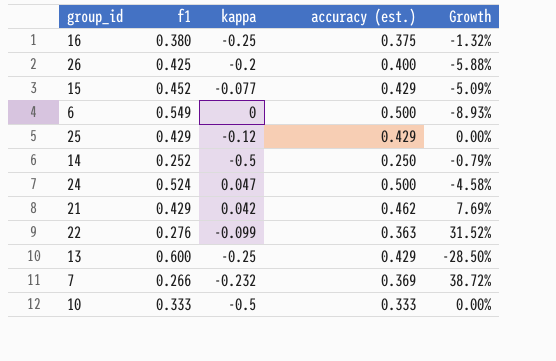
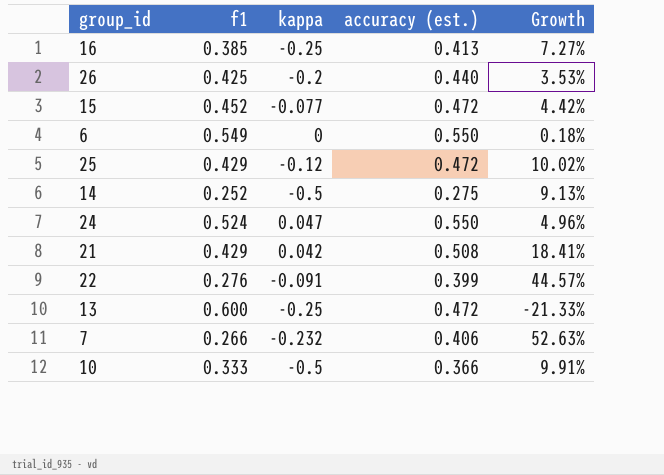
16 | f1: 0.380 -> 0.385
16 | accuracy (est.): 0.375 -> 0.413
16 | Growth: -1.32% -> 7.27%
26 | accuracy (est.): 0.400 -> 0.440
26 | Growth: -5.88% -> 3.53%
15 | accuracy (est.): 0.429 -> 0.472
15 | Growth: -5.09% -> 4.42%
6 | accuracy (est.): 0.500 -> 0.550
6 | Growth: -8.93% -> 0.18%
25 | accuracy (est.): 0.429 -> 0.472
25 | Growth: 0.00% -> 10.02%
14 | accuracy (est.): 0.250 -> 0.275
14 | Growth: -0.79% -> 9.13%
24 | accuracy (est.): 0.500 -> 0.550
24 | Growth: -4.58% -> 4.96%
21 | accuracy (est.): 0.462 -> 0.508
21 | Growth: 7.69% -> 18.41%
22 | kappa: -0.099 -> -0.091
22 | accuracy (est.): 0.363 -> 0.399
22 | Growth: 31.52% -> 44.57%
13 | accuracy (est.): 0.429 -> 0.472
13 | Growth: -28.50% -> -21.33%
7 | accuracy (est.): 0.369 -> 0.406
7 | Growth: 38.72% -> 52.63%
10 | accuracy (est.): 0.333 -> 0.366
10 | Growth: 0.00% -> 9.91%

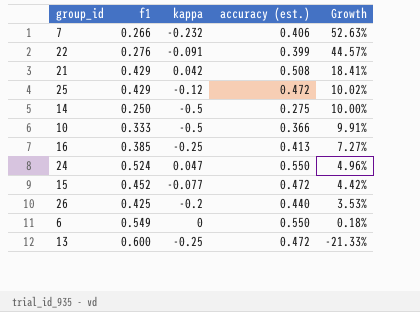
row order: none -> Growth descending
14 | f1: 0.252 -> 0.250
14 | Growth: 9.13% -> 10.00%

